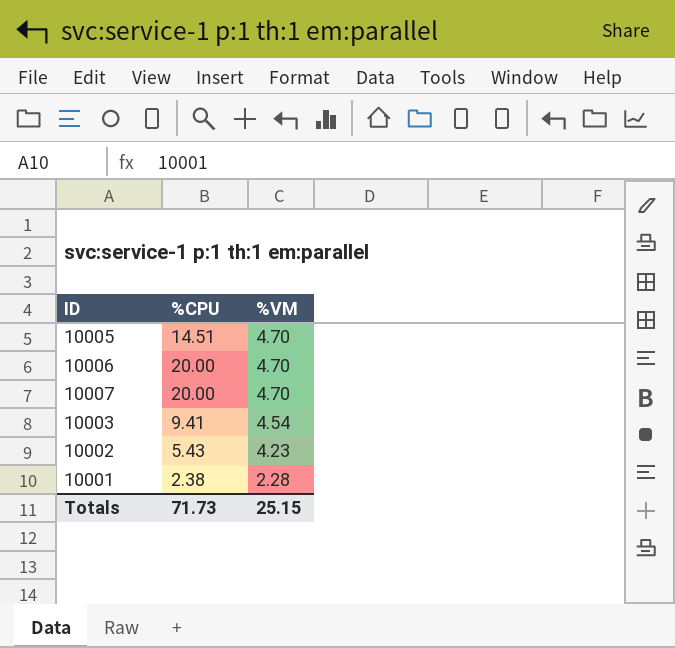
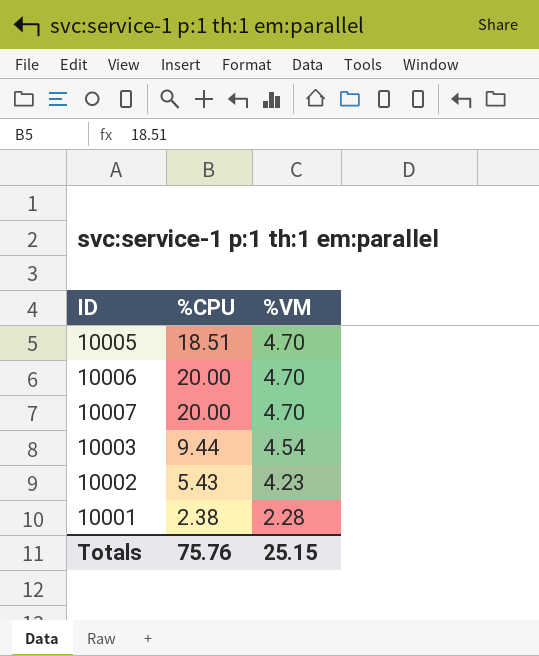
10005 | %CPU: 14.51 -> 18.51
10003 | %CPU: 9.41 -> 9.44
Totals | %CPU: 71.73 -> 75.76

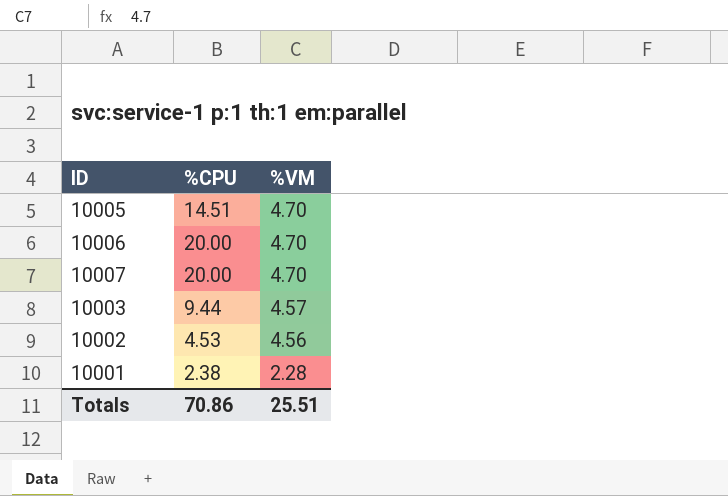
10005 | %CPU: 18.51 -> 14.51
10003 | %VM: 4.54 -> 4.57
10002 | %CPU: 5.43 -> 4.53
10002 | %VM: 4.23 -> 4.56
Totals | %CPU: 75.76 -> 70.86
Totals | %VM: 25.15 -> 25.51

